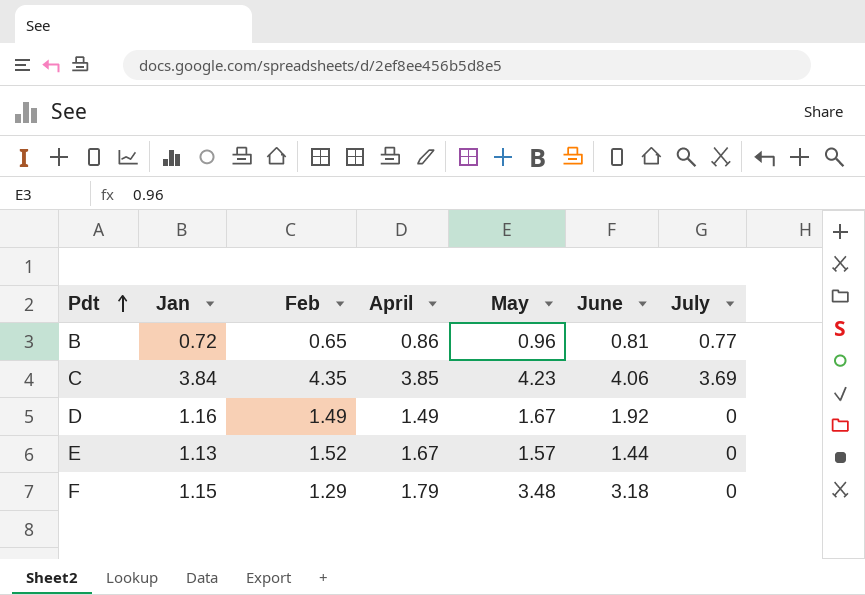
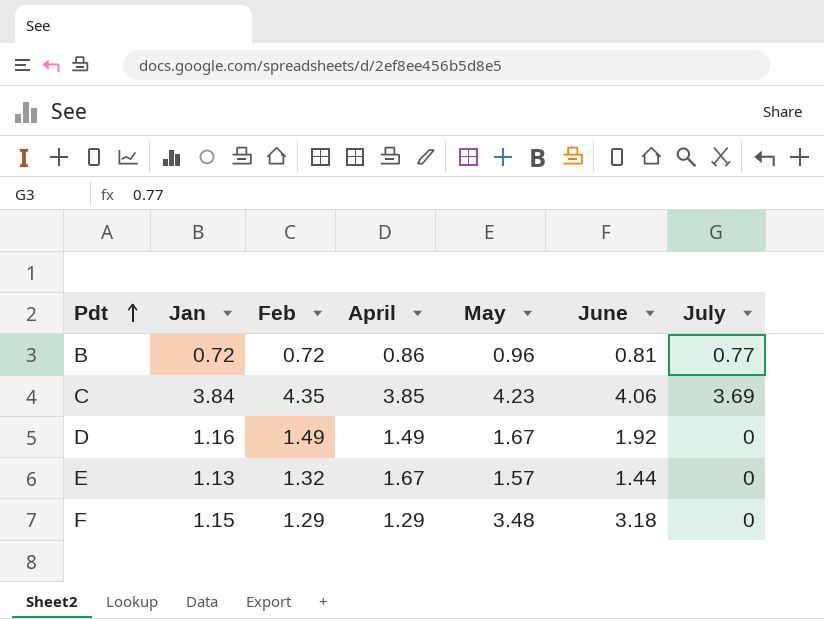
B | Feb: 0.65 -> 0.72
E | Feb: 1.52 -> 1.32
F | April: 1.79 -> 1.29

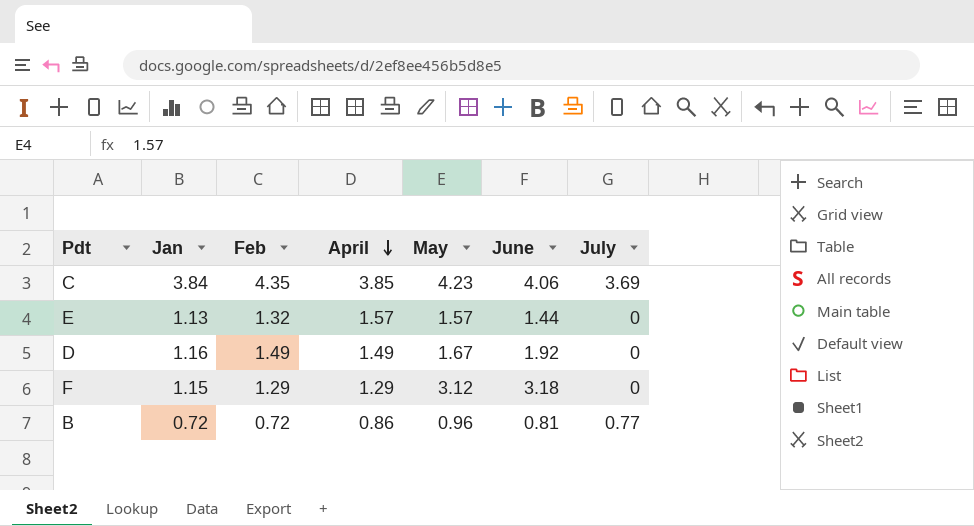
row order: Pdt ascending -> April descending
E | April: 1.67 -> 1.57
F | May: 3.48 -> 3.12

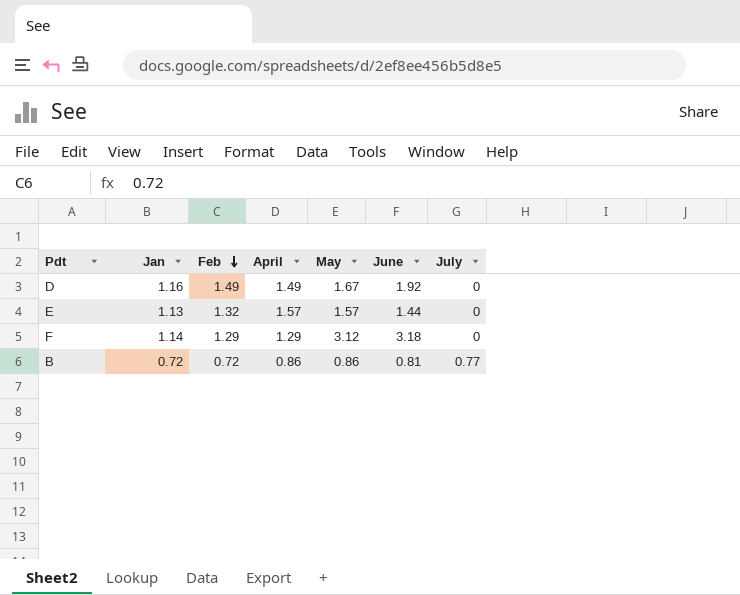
row order: April descending -> Feb descending
row C: 3.84 | 4.35 | 3.85 | 4.23 | 4.06 | 3.69 -> none
F | Jan: 1.15 -> 1.14
B | May: 0.96 -> 0.86

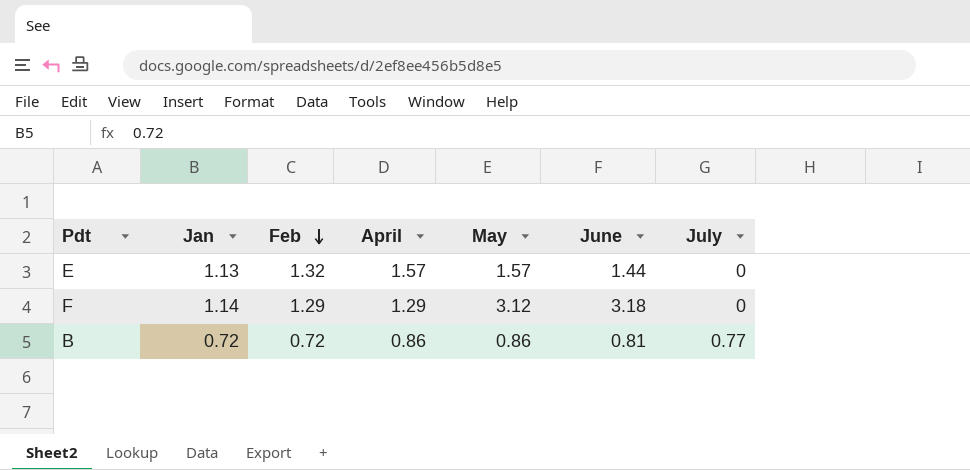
row D: 1.16 | 1.49 | 1.49 | 1.67 | 1.92 | 0 -> none

